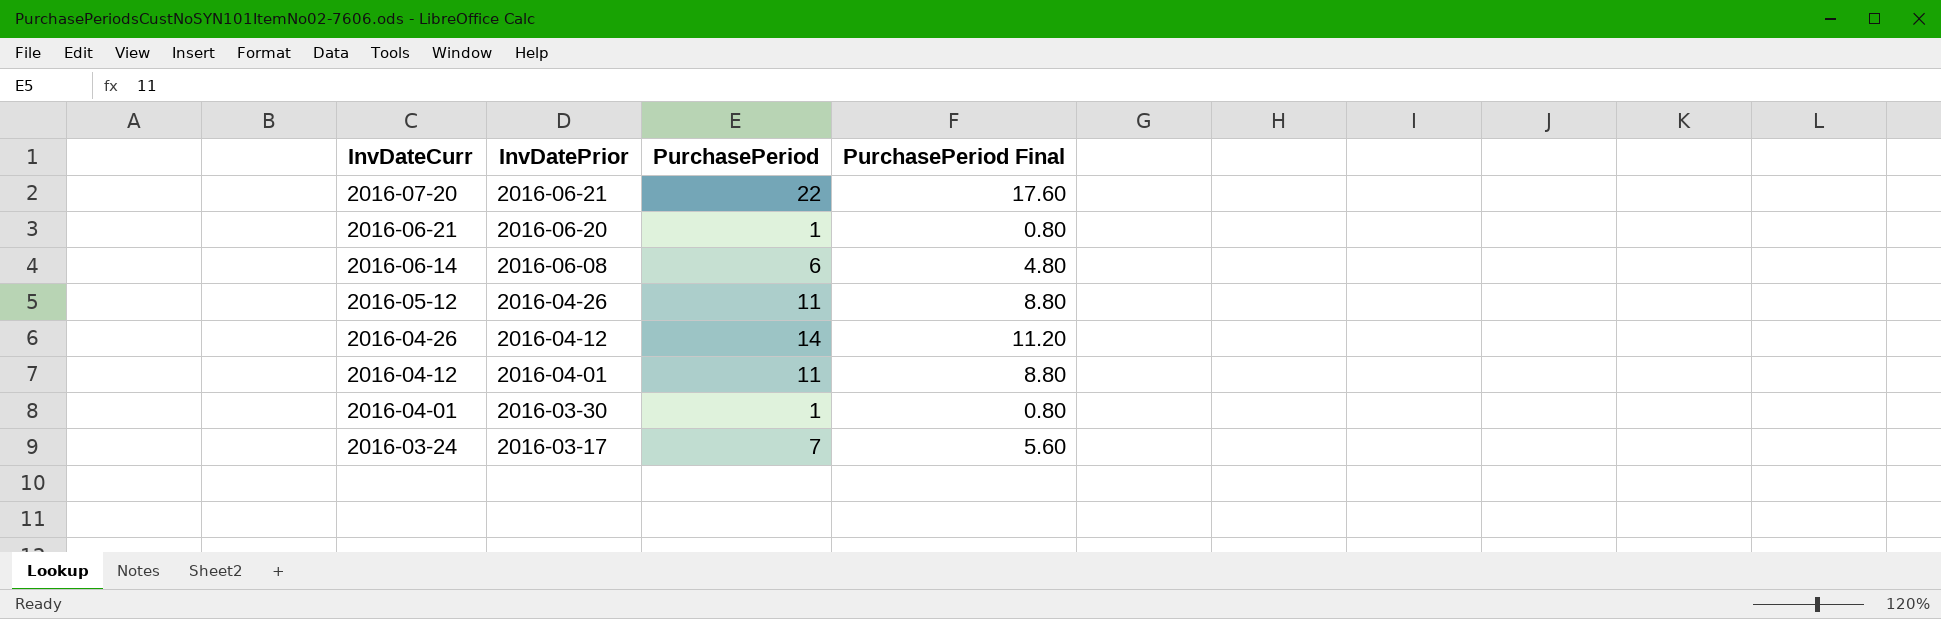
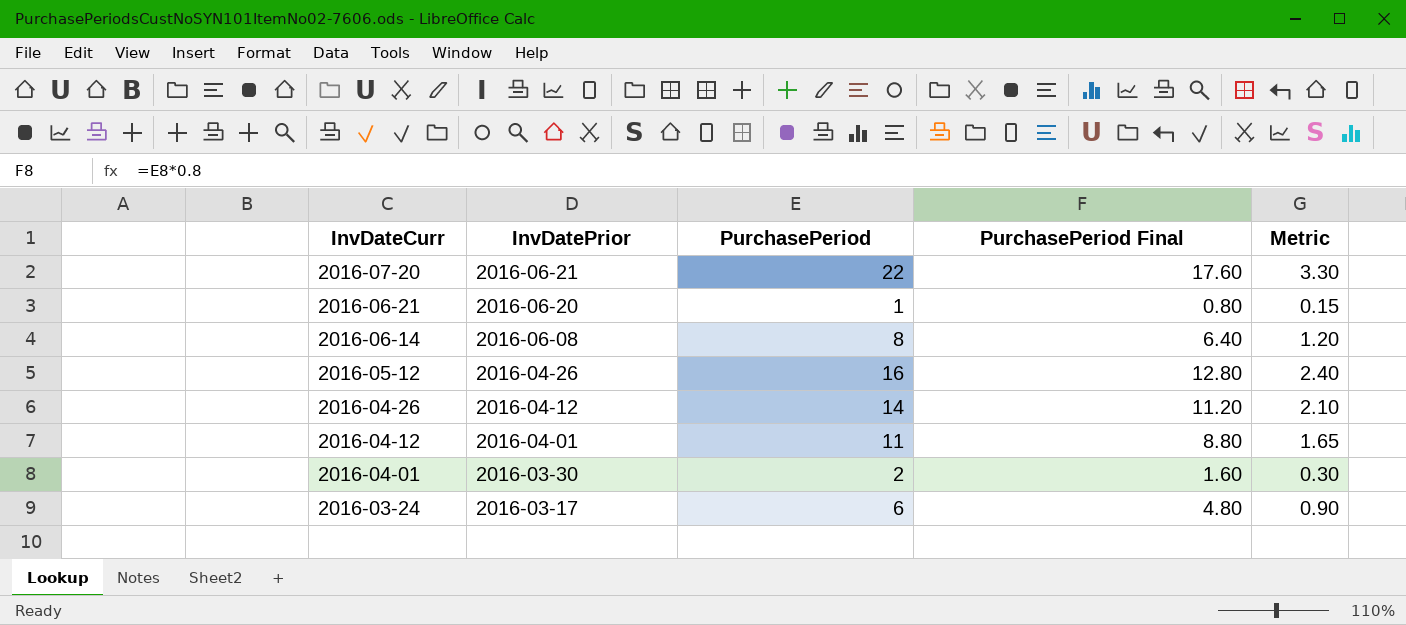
column Metric | formula: none -> [PurchasePeriod] * 0.15
2016-06-14 | PurchasePeriod: 6 -> 8
2016-06-14 | PurchasePeriod Final: 4.80 -> 6.40
2016-05-12 | PurchasePeriod: 11 -> 16
2016-05-12 | PurchasePeriod Final: 8.80 -> 12.80
2016-04-01 | PurchasePeriod: 1 -> 2
2016-04-01 | PurchasePeriod Final: 0.80 -> 1.60
2016-03-24 | PurchasePeriod: 7 -> 6
2016-03-24 | PurchasePeriod Final: 5.60 -> 4.80

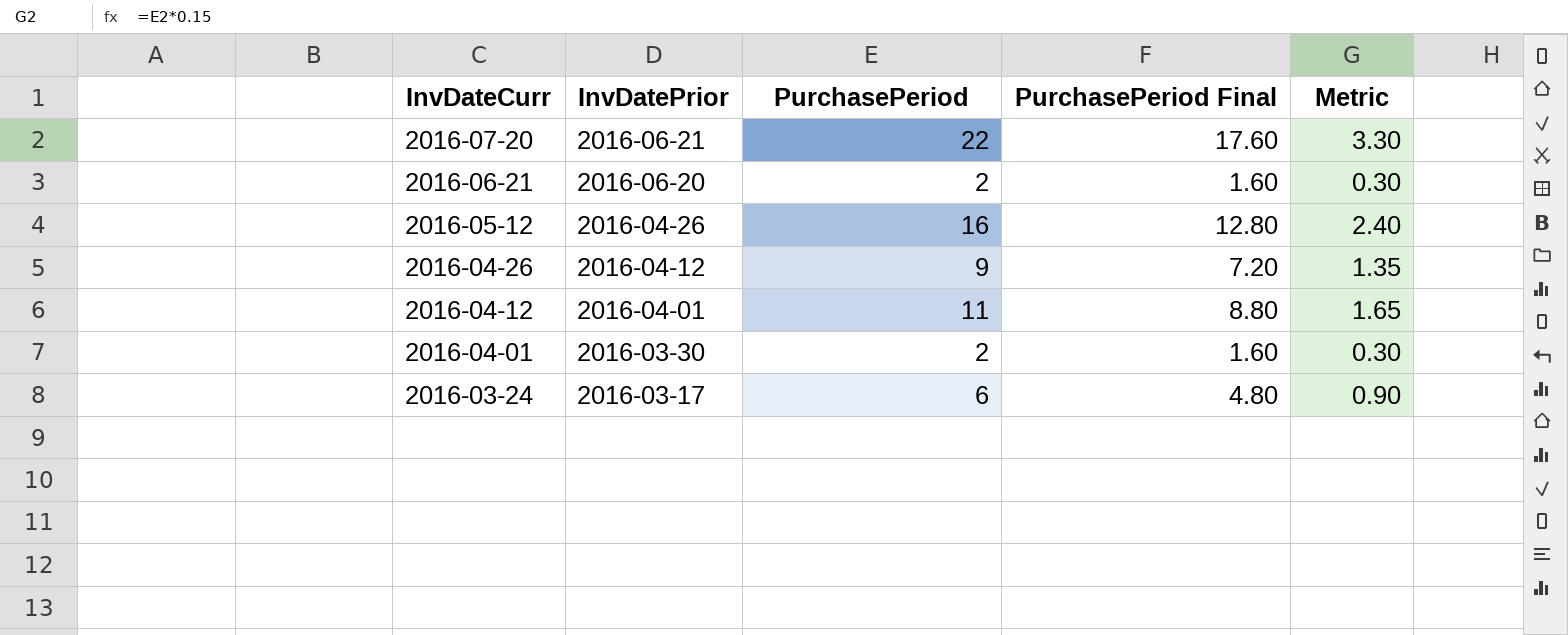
row 2016-06-14: 2016-06-08 | 8 | 6.40 | 1.20 -> none
2016-06-21 | PurchasePeriod: 1 -> 2
2016-06-21 | PurchasePeriod Final: 0.80 -> 1.60
2016-06-21 | Metric: 0.15 -> 0.30
2016-04-26 | PurchasePeriod: 14 -> 9
2016-04-26 | PurchasePeriod Final: 11.20 -> 7.20
2016-04-26 | Metric: 2.10 -> 1.35

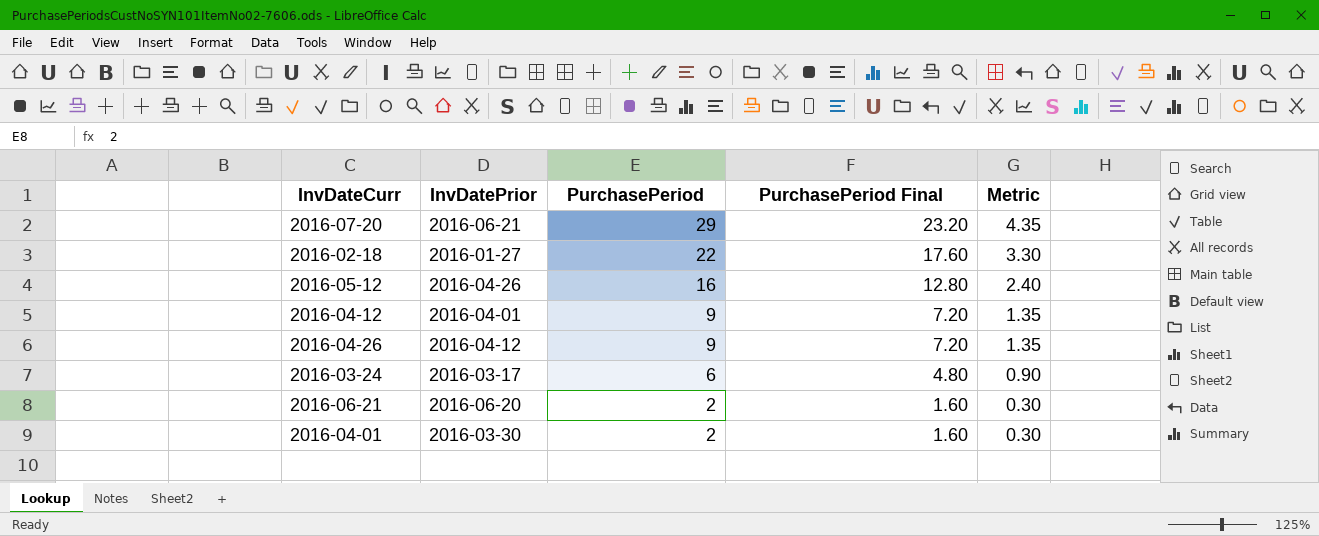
row order: InvDateCurr descending -> PurchasePeriod descending
2016-07-20 | PurchasePeriod: 22 -> 29
2016-07-20 | PurchasePeriod Final: 17.60 -> 23.20
2016-07-20 | Metric: 3.30 -> 4.35
row 2016-02-18: none -> 2016-01-27 | 22 | 17.60 | 3.30
2016-04-12 | PurchasePeriod: 11 -> 9
2016-04-12 | PurchasePeriod Final: 8.80 -> 7.20
2016-04-12 | Metric: 1.65 -> 1.35

